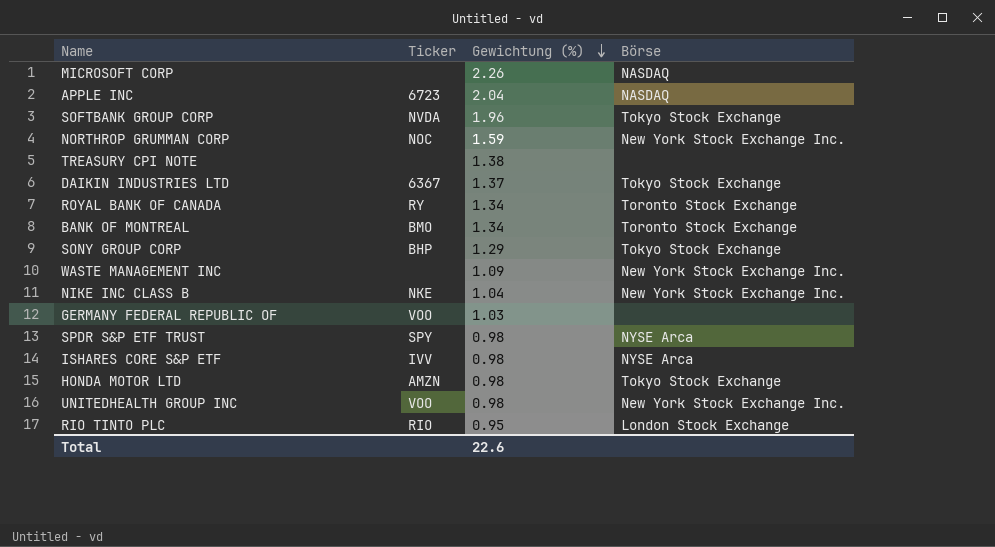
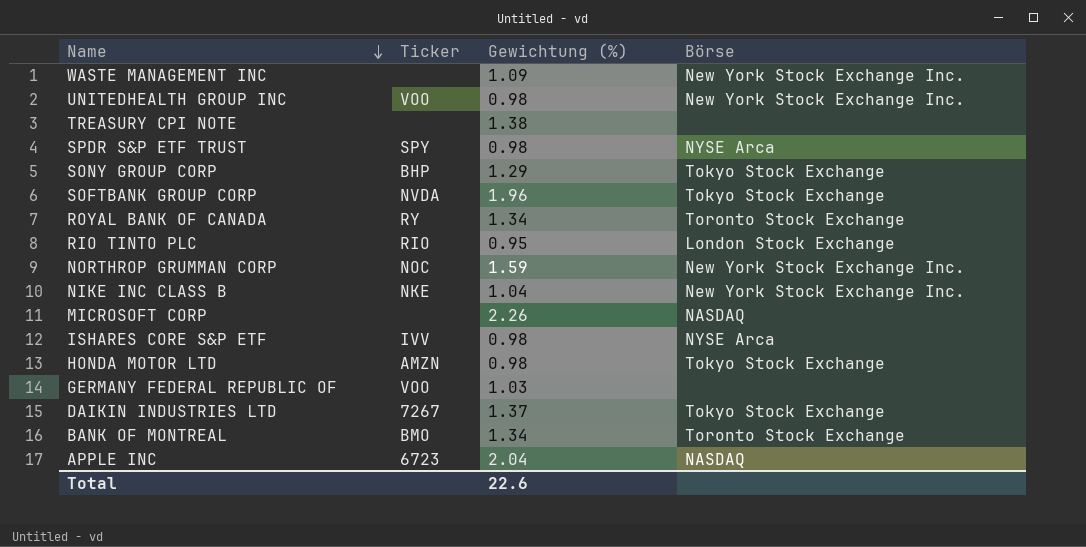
row order: Gewichtung (%) descending -> Name descending
DAIKIN INDUSTRIES LTD | Ticker: 6367 -> 7267

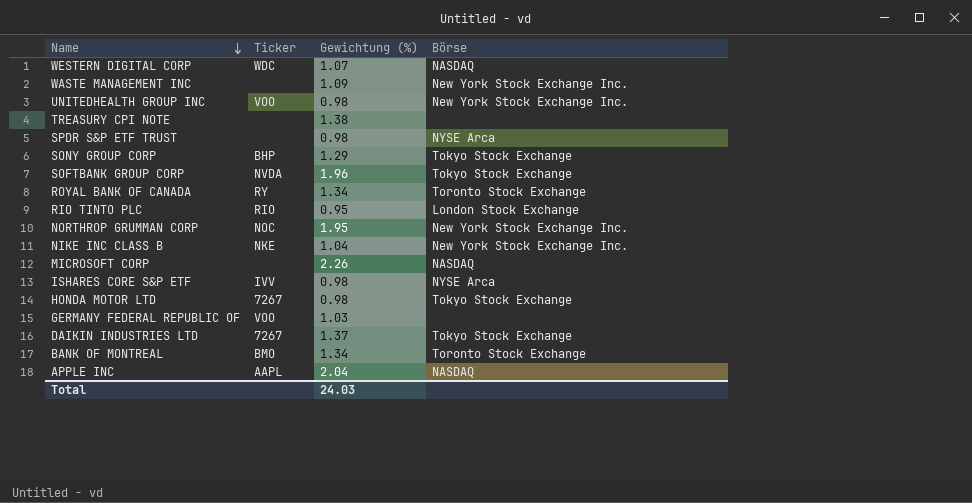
row WESTERN DIGITAL CORP: none -> WDC | 1.07 | NASDAQ
SPDR S&P ETF TRUST | Ticker: SPY -> none
NORTHROP GRUMMAN CORP | Gewichtung (%): 1.59 -> 1.95
HONDA MOTOR LTD | Ticker: AMZN -> 7267
APPLE INC | Ticker: 6723 -> AAPL
Total | Gewichtung (%): 22.6 -> 24.03

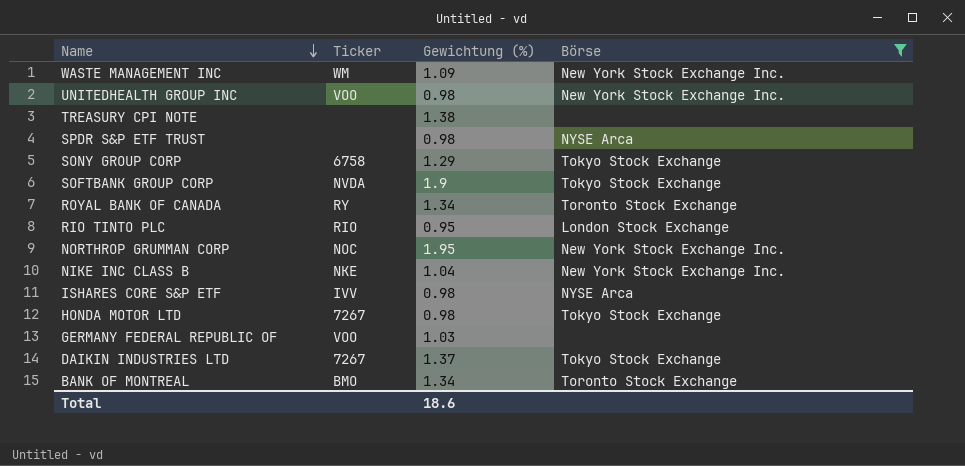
filter: none -> Börse != NASDAQ
WASTE MANAGEMENT INC | Ticker: none -> WM
SONY GROUP CORP | Ticker: BHP -> 6758
SOFTBANK GROUP CORP | Gewichtung (%): 1.96 -> 1.9
Total | Gewichtung (%): 24.03 -> 18.6

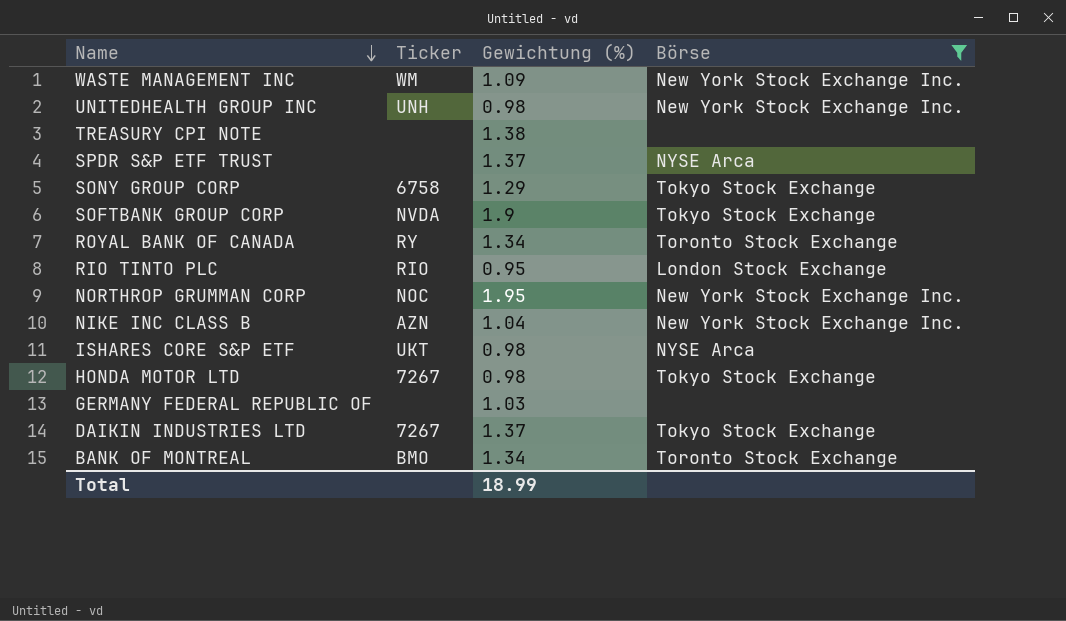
UNITEDHEALTH GROUP INC | Ticker: VOO -> UNH
SPDR S&P ETF TRUST | Gewichtung (%): 0.98 -> 1.37
NIKE INC CLASS B | Ticker: NKE -> AZN
ISHARES CORE S&P ETF | Ticker: IVV -> UKT
GERMANY FEDERAL REPUBLIC OF | Ticker: VOO -> none
Total | Gewichtung (%): 18.6 -> 18.99

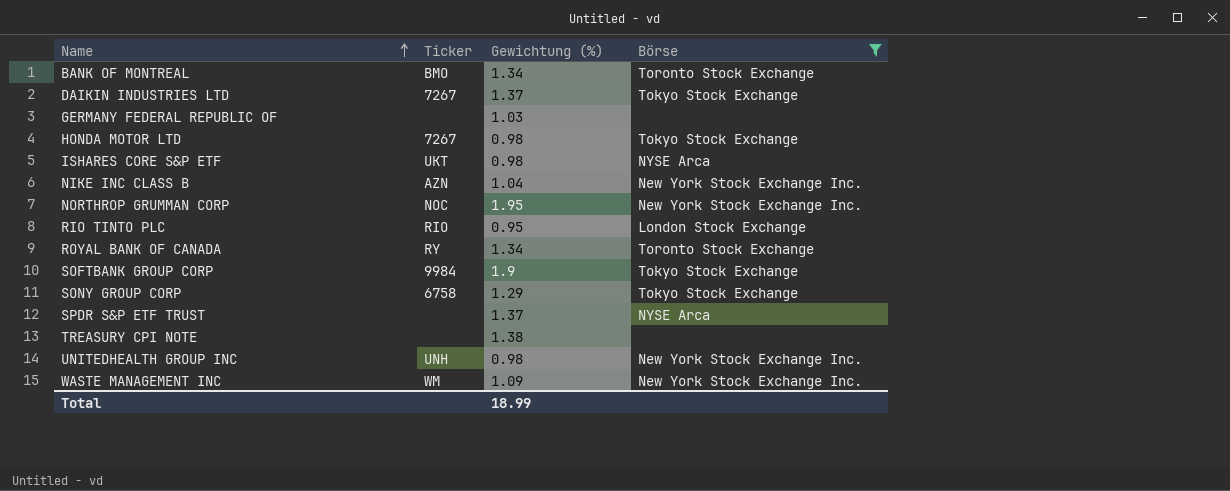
row order: Name descending -> Name ascending
SOFTBANK GROUP CORP | Ticker: NVDA -> 9984

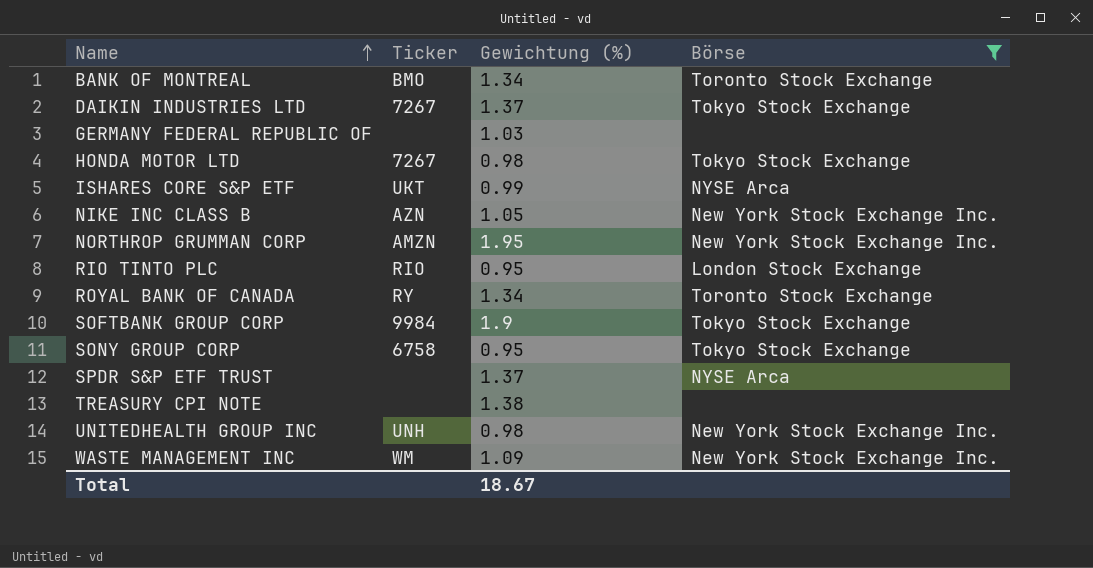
ISHARES CORE S&P ETF | Gewichtung (%): 0.98 -> 0.99
NIKE INC CLASS B | Gewichtung (%): 1.04 -> 1.05
NORTHROP GRUMMAN CORP | Ticker: NOC -> AMZN
SONY GROUP CORP | Gewichtung (%): 1.29 -> 0.95
Total | Gewichtung (%): 18.99 -> 18.67

